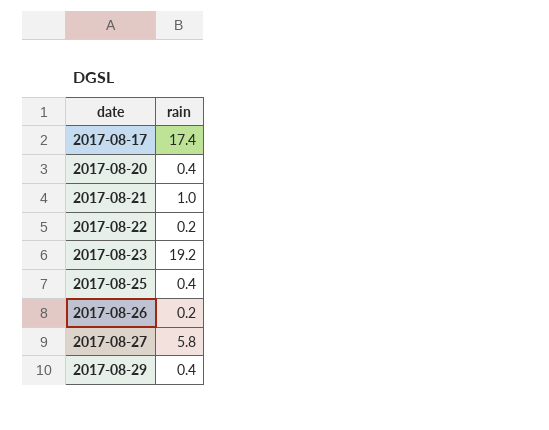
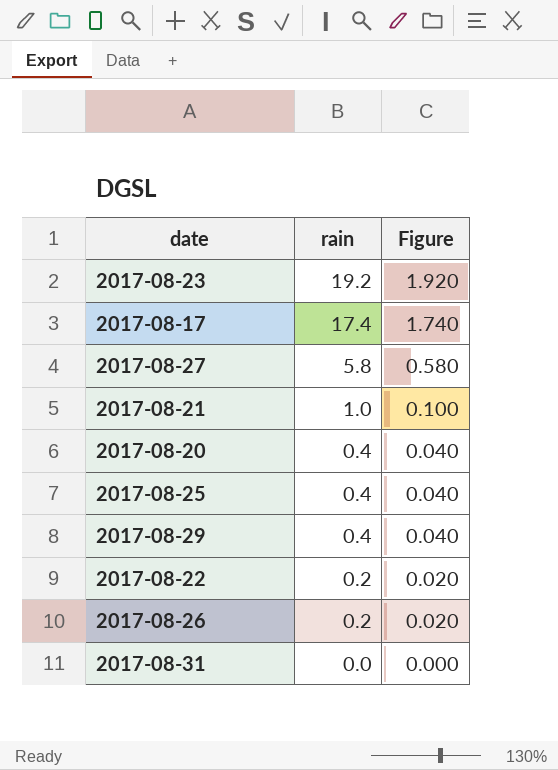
row order: date ascending -> rain descending
column Figure | formula: none -> [rain] * 0.1
row 2017-08-31: none -> 0.0 | 0.000

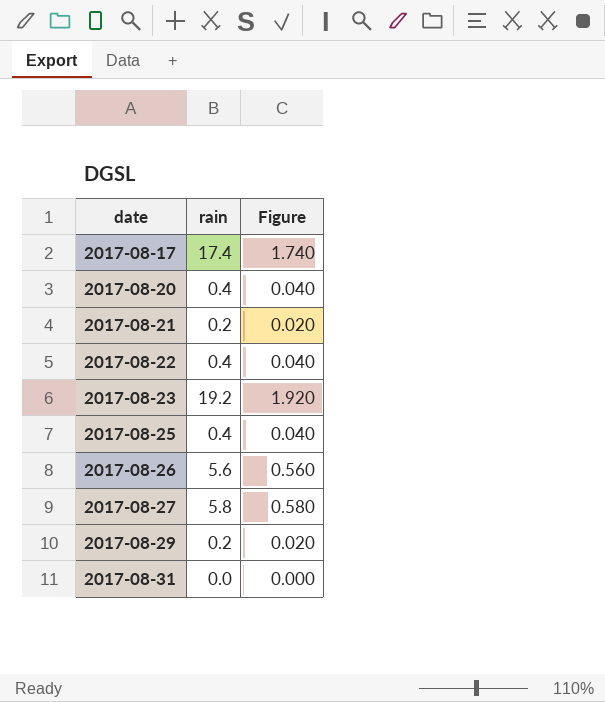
row order: rain descending -> date ascending
2017-08-21 | rain: 1.0 -> 0.2
2017-08-21 | Figure: 0.100 -> 0.020
2017-08-22 | rain: 0.2 -> 0.4
2017-08-22 | Figure: 0.020 -> 0.040
2017-08-26 | rain: 0.2 -> 5.6
2017-08-26 | Figure: 0.020 -> 0.560
2017-08-29 | rain: 0.4 -> 0.2
2017-08-29 | Figure: 0.040 -> 0.020

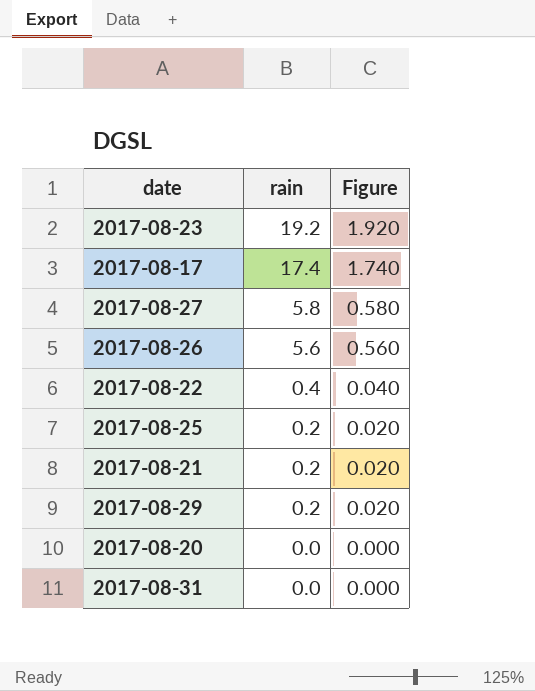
row order: date ascending -> rain descending
2017-08-25 | rain: 0.4 -> 0.2
2017-08-25 | Figure: 0.040 -> 0.020
2017-08-20 | rain: 0.4 -> 0.0
2017-08-20 | Figure: 0.040 -> 0.000

